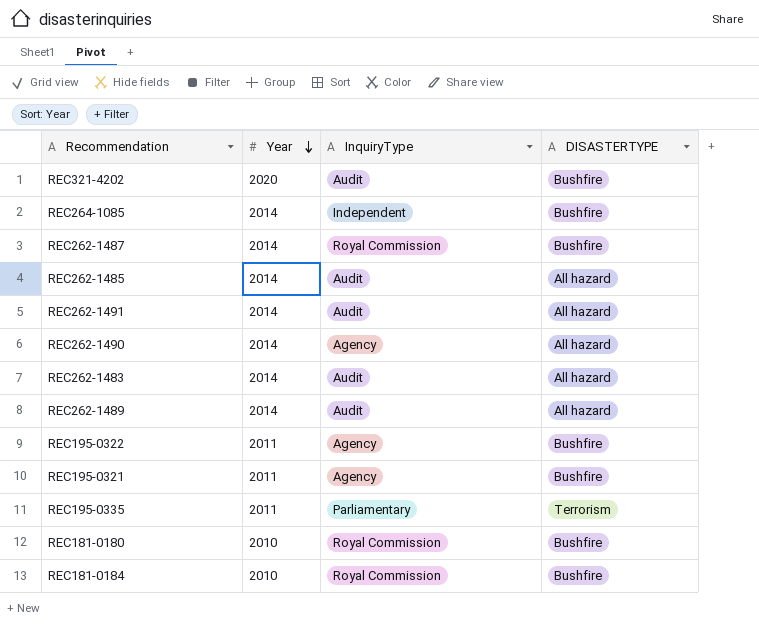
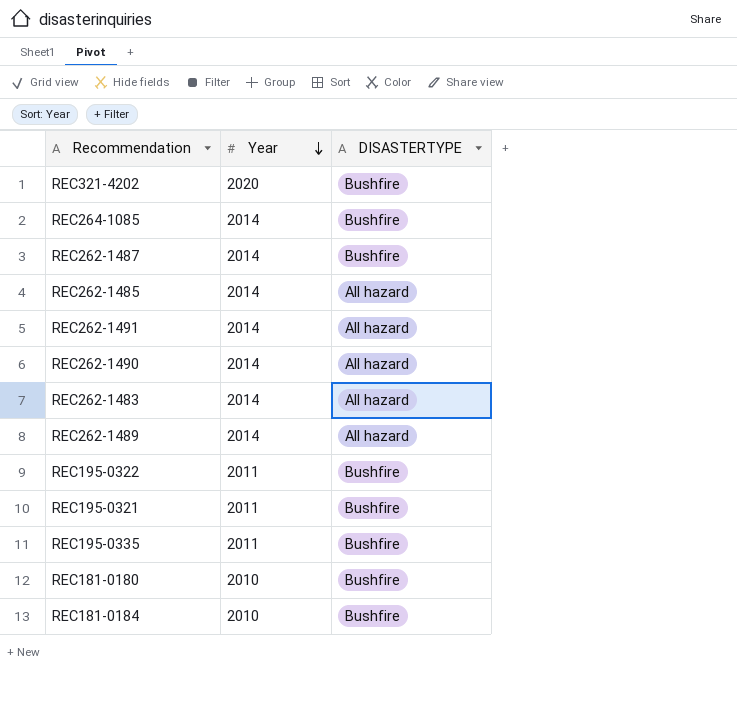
column InquiryType | position: 3 -> none
REC195-0335 | DISASTERTYPE: Terrorism -> Bushfire

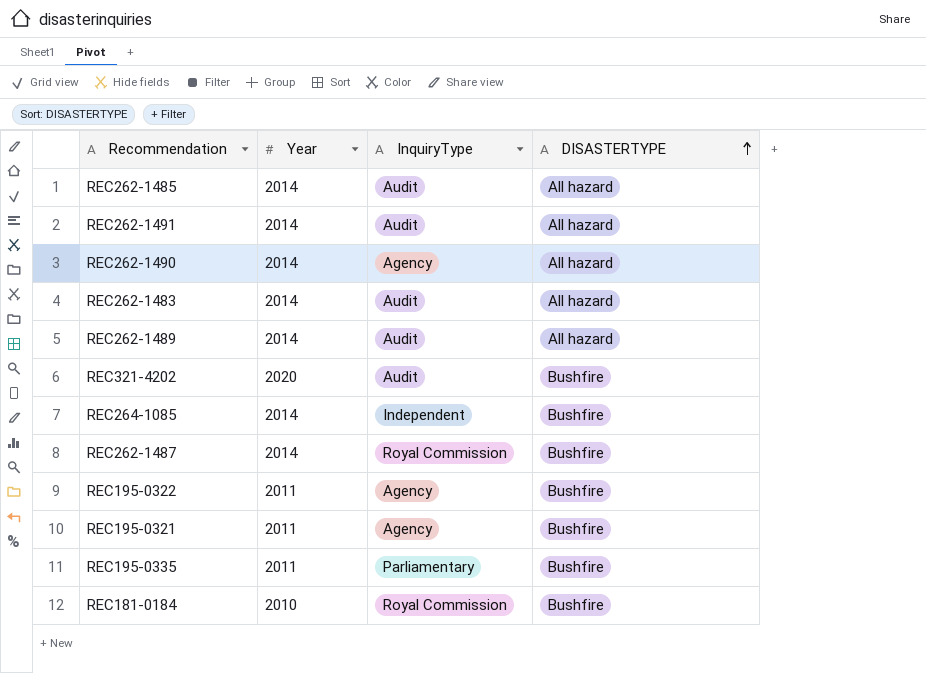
row order: Year descending -> DISASTERTYPE ascending
column InquiryType | position: none -> 3
row REC181-0180: 2010 | Bushfire -> none

